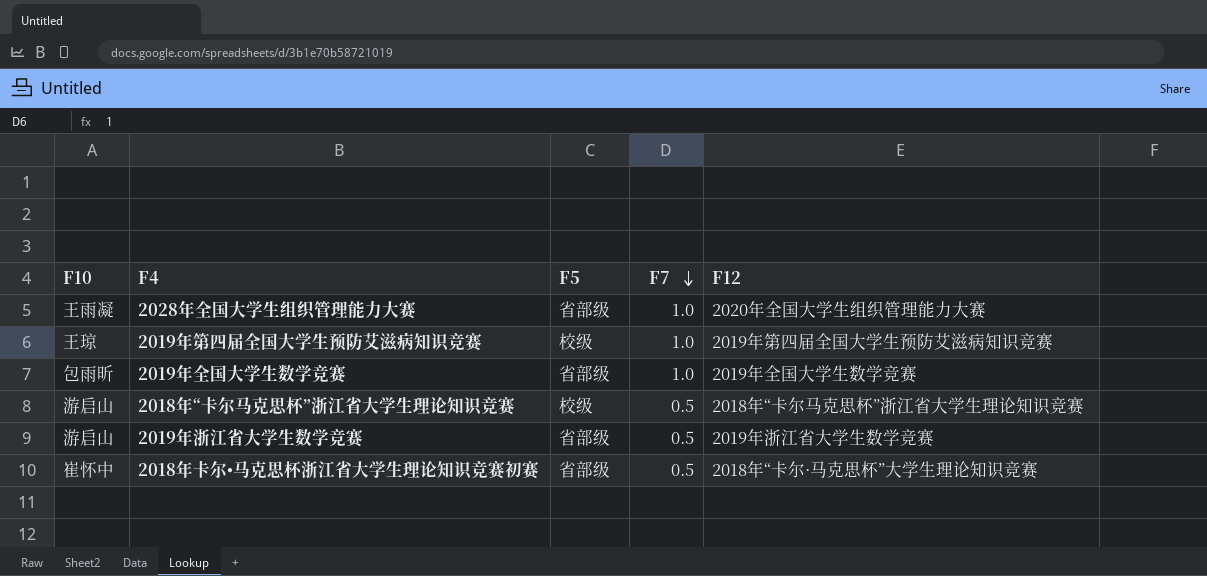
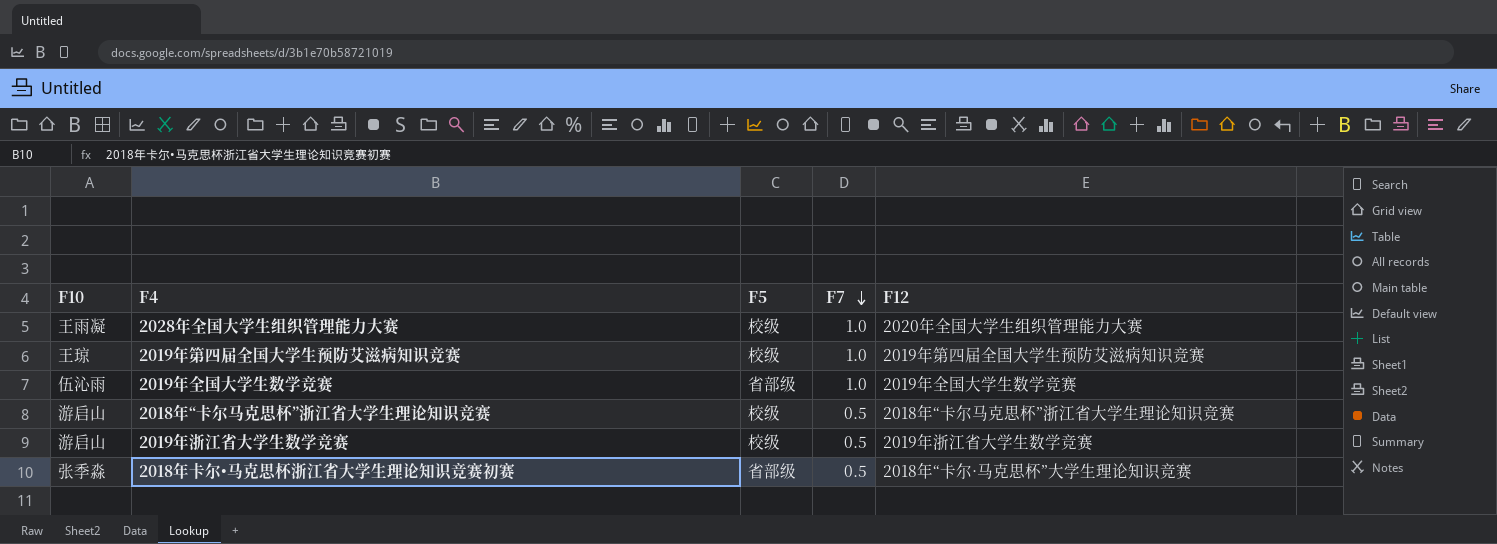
2028年全国大学生组织管理能力大赛 | F5: 省部级 -> 校级
2019年全国大学生数学竞赛 | F10: 包雨昕 -> 伍沁雨
2019年浙江省大学生数学竞赛 | F5: 省部级 -> 校级
2018年卡尔•马克思杯浙江省大学生理论知识竞赛初赛 | F10: 崔怀中 -> 张季淼

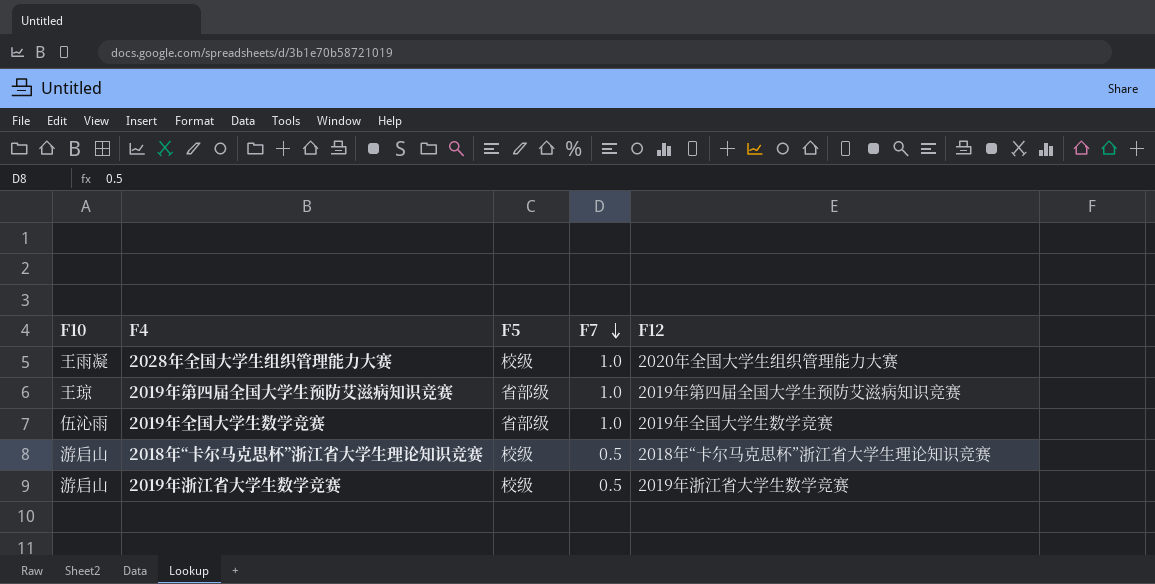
row 2018年卡尔•马克思杯浙江省大学生理论知识竞赛初赛: 张季淼 | 省部级 | 0.5 | 2018年“卡尔·马克思杯”大学生理论知识竞赛 -> none
2019年第四届全国大学生预防艾滋病知识竞赛 | F5: 校级 -> 省部级

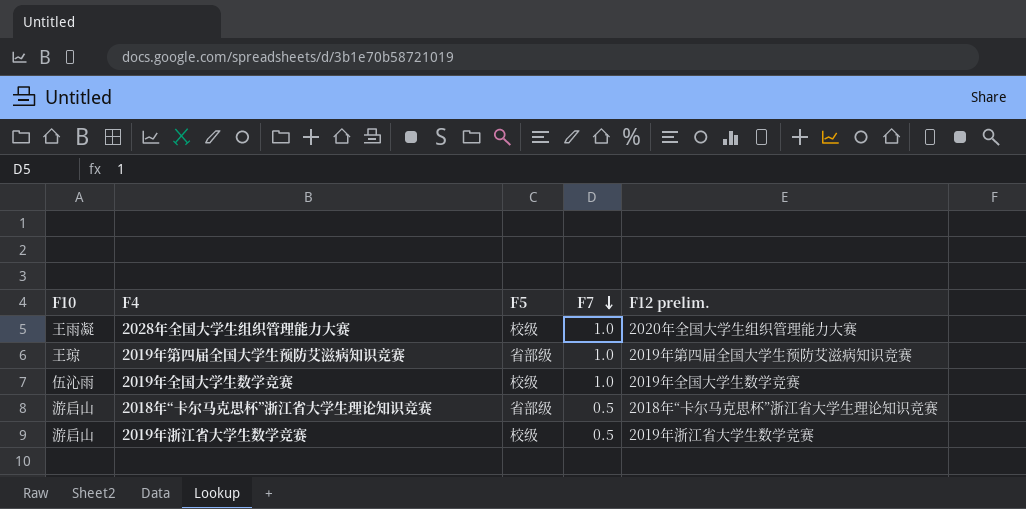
column name: F12 -> F12 prelim.
2019年全国大学生数学竞赛 | F5: 省部级 -> 校级
2018年“卡尔马克思杯”浙江省大学生理论知识竞赛 | F5: 校级 -> 省部级

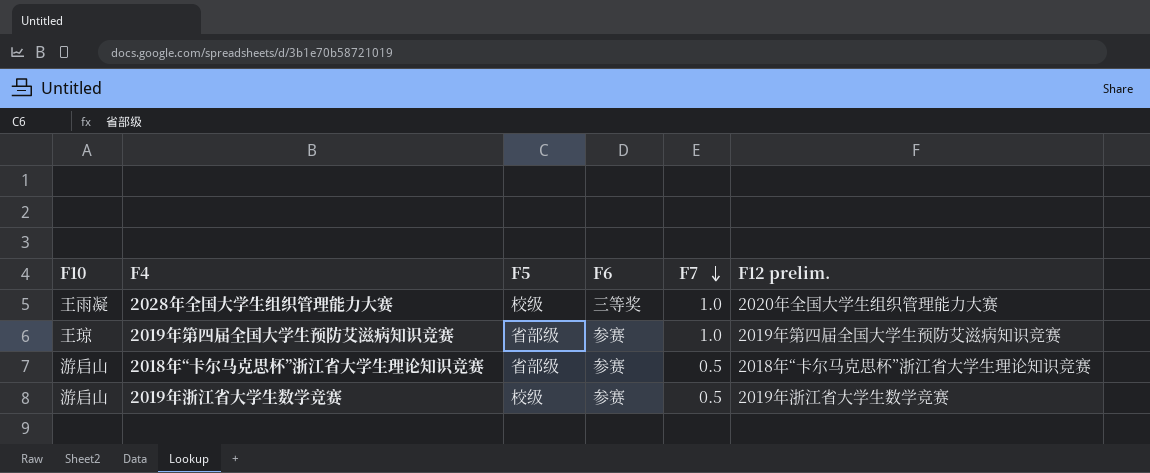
column F6 | position: none -> 4
row 2019年全国大学生数学竞赛: 伍沁雨 | 校级 | 1.0 | 2019年全国大学生数学竞赛 -> none

